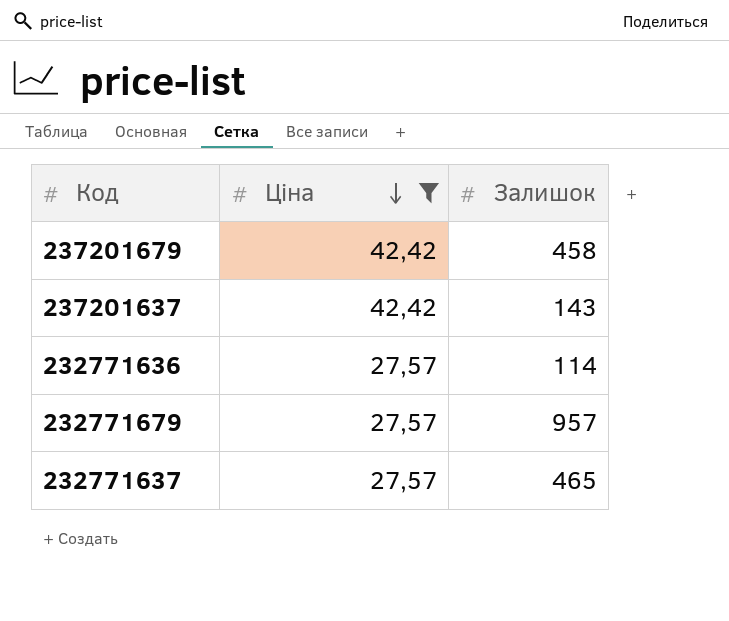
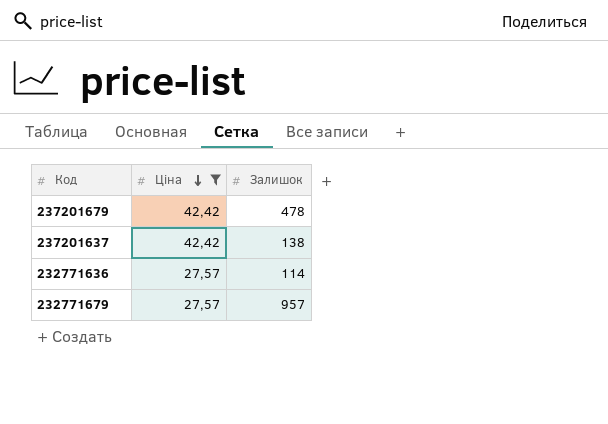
row 232771637: 27,57 | 465 -> none
237201679 | Залишок: 458 -> 478
237201637 | Залишок: 143 -> 138

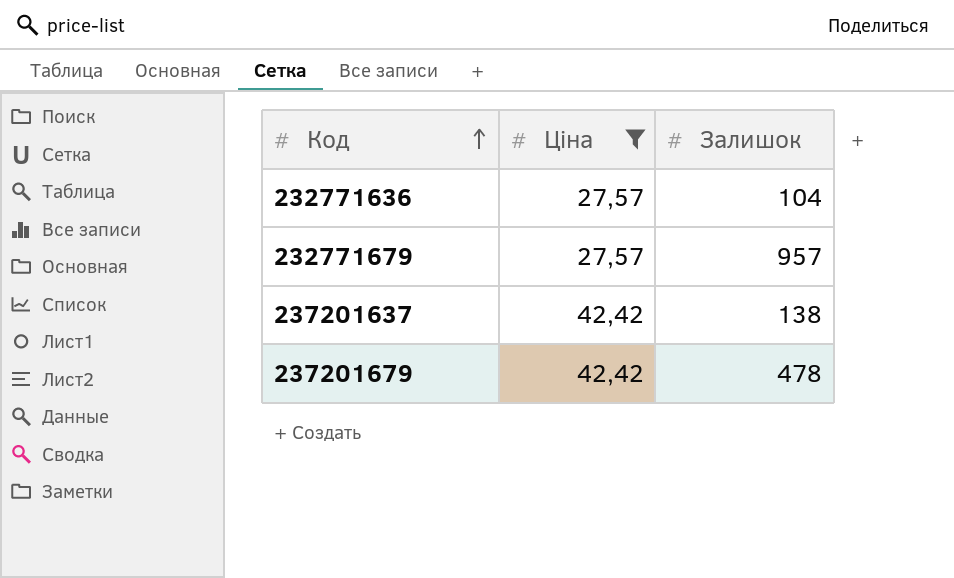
row order: Ціна descending -> Код ascending
232771636 | Залишок: 114 -> 104

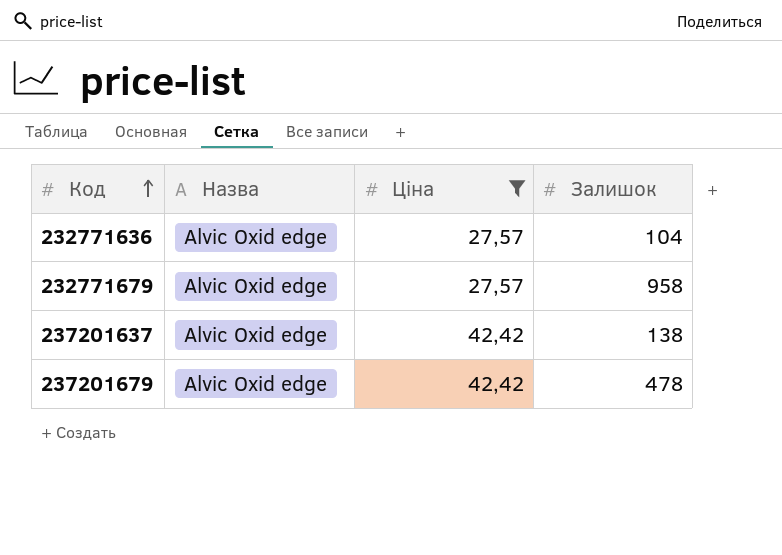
column Назва | position: none -> 2
232771679 | Залишок: 957 -> 958

